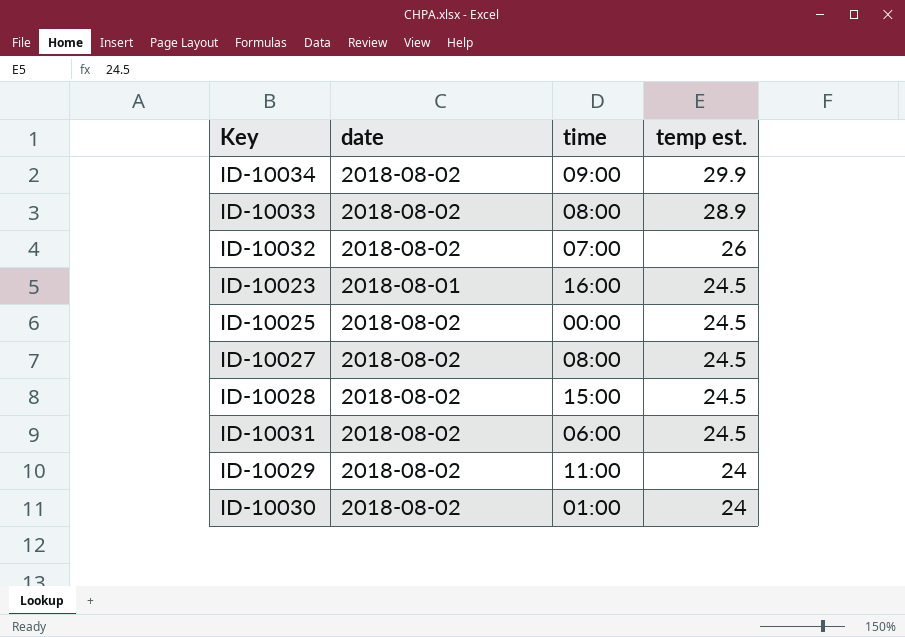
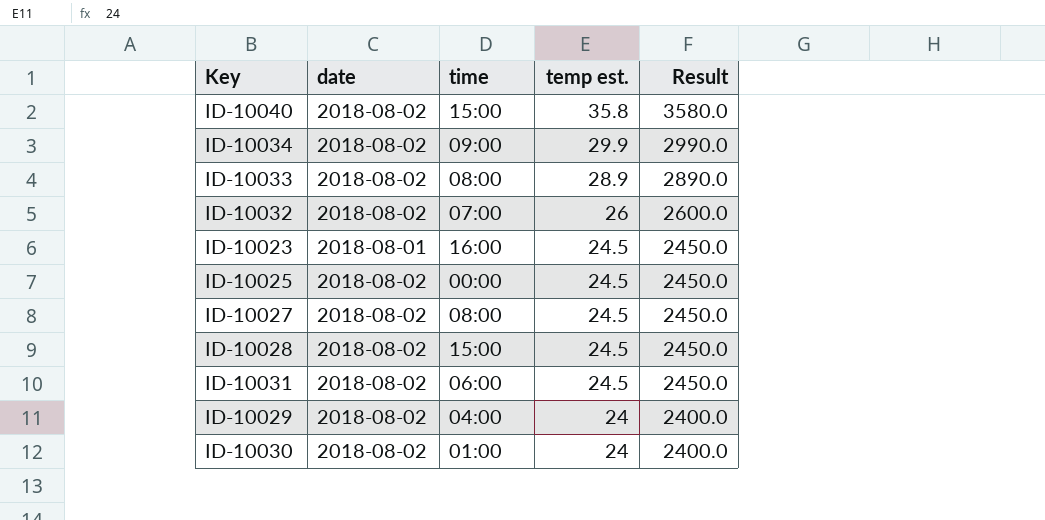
column Result | formula: none -> [temp est.] * 100
row ID-10040: none -> 2018-08-02 | 15:00 | 35.8 | 3580.0
ID-10029 | time: 11:00 -> 04:00

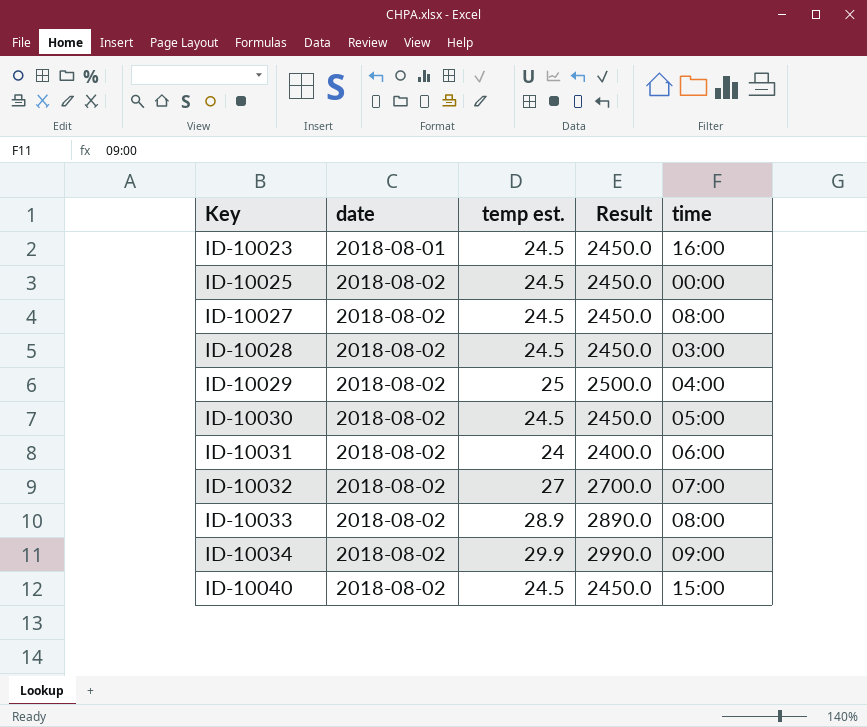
row order: temp est. descending -> Key ascending
column time | position: 3 -> 5
ID-10028 | time: 15:00 -> 03:00
ID-10029 | temp est.: 24 -> 25
ID-10029 | Result: 2400.0 -> 2500.0
ID-10030 | temp est.: 24 -> 24.5
ID-10030 | Result: 2400.0 -> 2450.0
ID-10030 | time: 01:00 -> 05:00
ID-10031 | temp est.: 24.5 -> 24
ID-10031 | Result: 2450.0 -> 2400.0
ID-10032 | temp est.: 26 -> 27
ID-10032 | Result: 2600.0 -> 2700.0
ID-10040 | temp est.: 35.8 -> 24.5
ID-10040 | Result: 3580.0 -> 2450.0

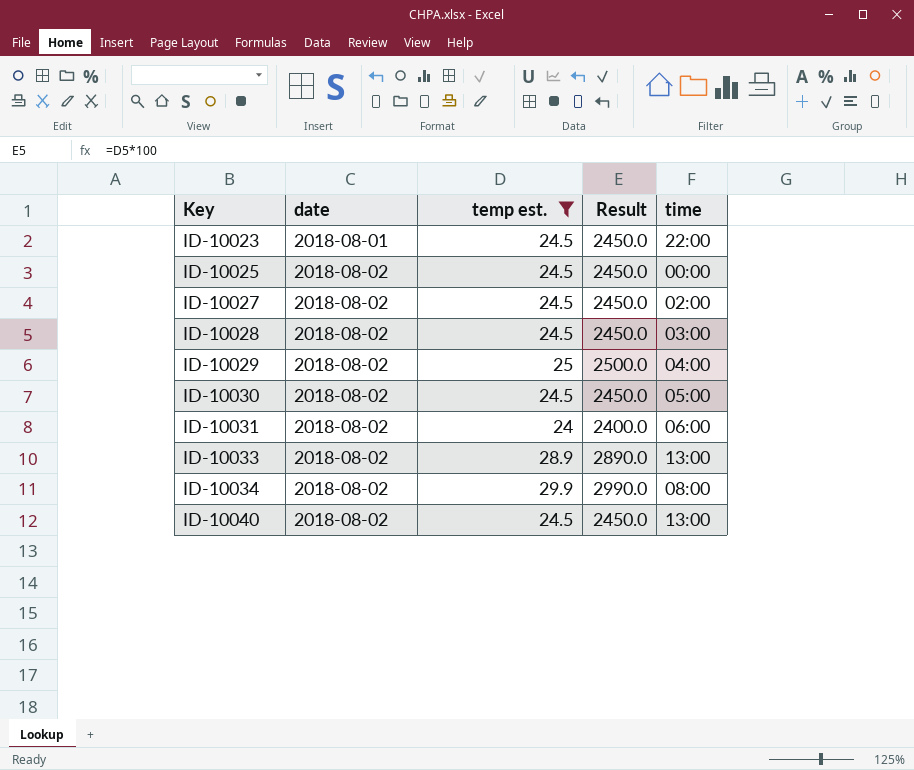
filter: none -> temp est. != 27
ID-10023 | time: 16:00 -> 22:00
ID-10027 | time: 08:00 -> 02:00
ID-10033 | time: 08:00 -> 13:00
ID-10034 | time: 09:00 -> 08:00
ID-10040 | time: 15:00 -> 13:00

